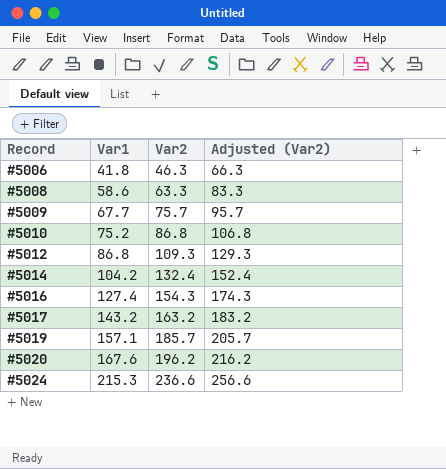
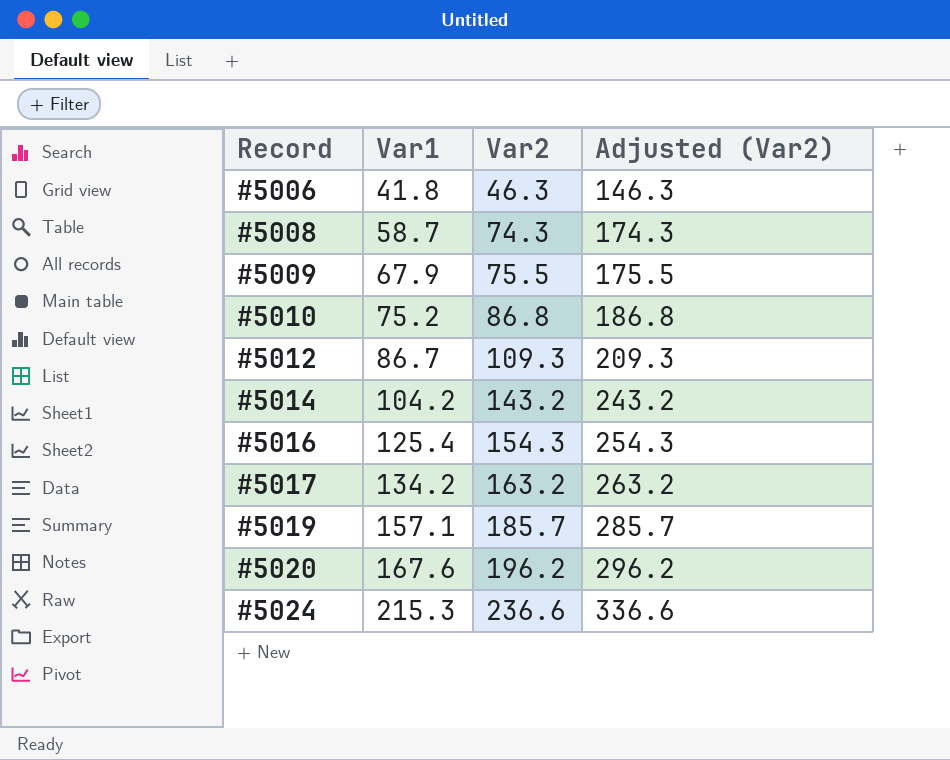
column Adjusted (Var2) | formula: [Var2] + 20 -> [Var2] + 100
#5008 | Var1: 58.6 -> 58.7
#5008 | Var2: 63.3 -> 74.3
#5009 | Var1: 67.7 -> 67.9
#5009 | Var2: 75.7 -> 75.5
#5012 | Var1: 86.8 -> 86.7
#5014 | Var2: 132.4 -> 143.2
#5016 | Var1: 127.4 -> 125.4
#5017 | Var1: 143.2 -> 134.2

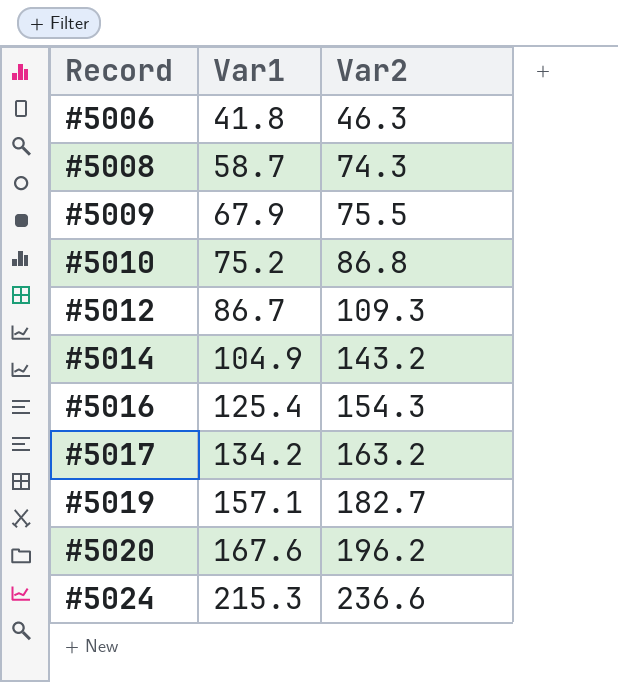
column Adjusted (Var2) | formula: [Var2] + 100 -> none
#5014 | Var1: 104.2 -> 104.9
#5019 | Var2: 185.7 -> 182.7

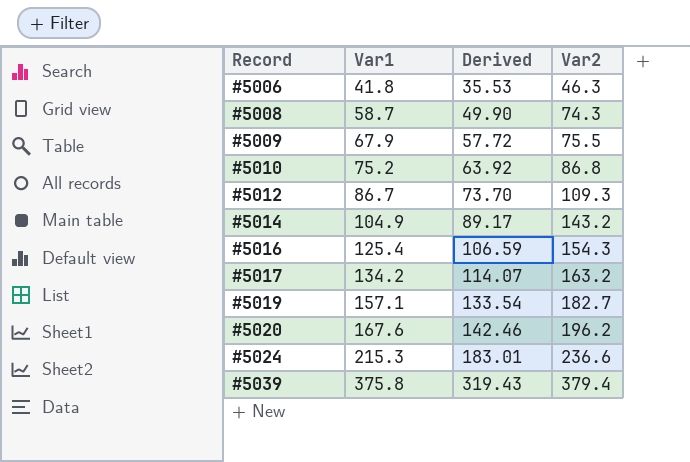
column Derived | formula: none -> [Var1] * 0.85
row #5039: none -> 375.8 | 319.43 | 379.4

